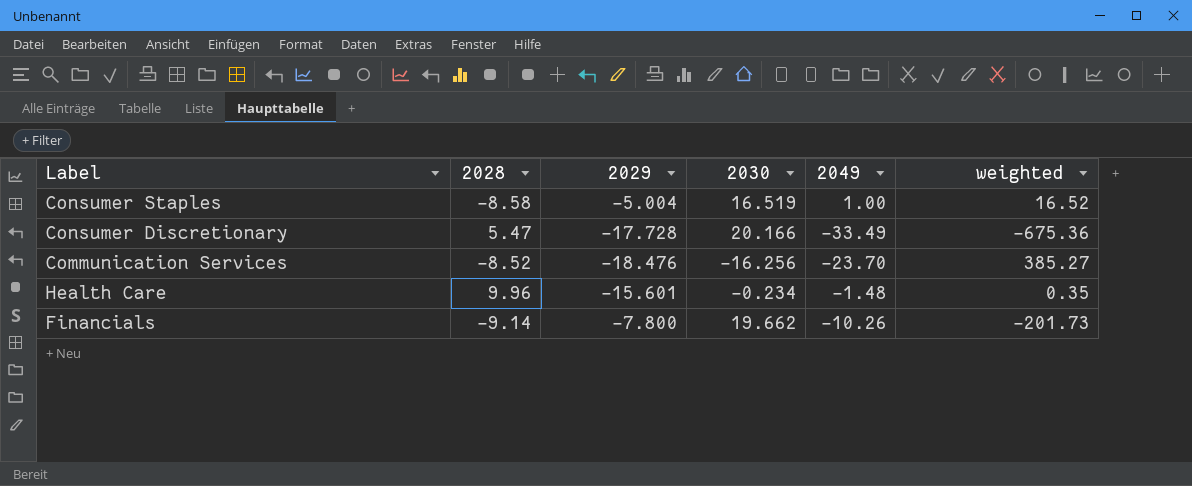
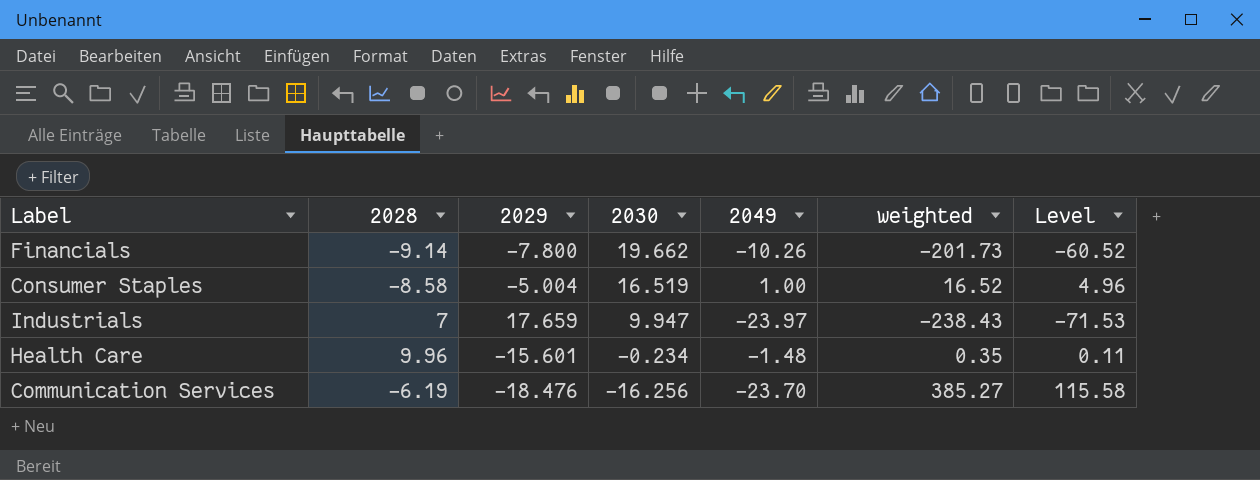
row order: none -> 2030 descending
column Level | formula: none -> [weighted] * 0.3
row Consumer Discretionary: 5.47 | -17.728 | 20.166 | -33.49 | -675.36 -> none
row Industrials: none -> 7 | 17.659 | 9.947 | -23.97 | -238.43 | -71.53
Communication Services | 2028: -8.52 -> -6.19

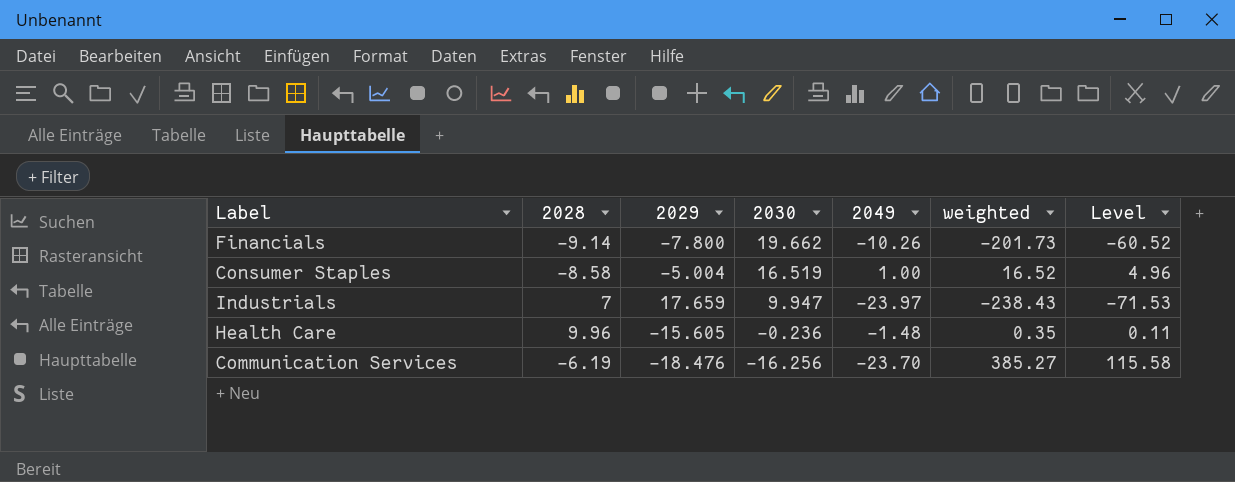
Health Care | 2029: -15.601 -> -15.605
Health Care | 2030: -0.234 -> -0.236

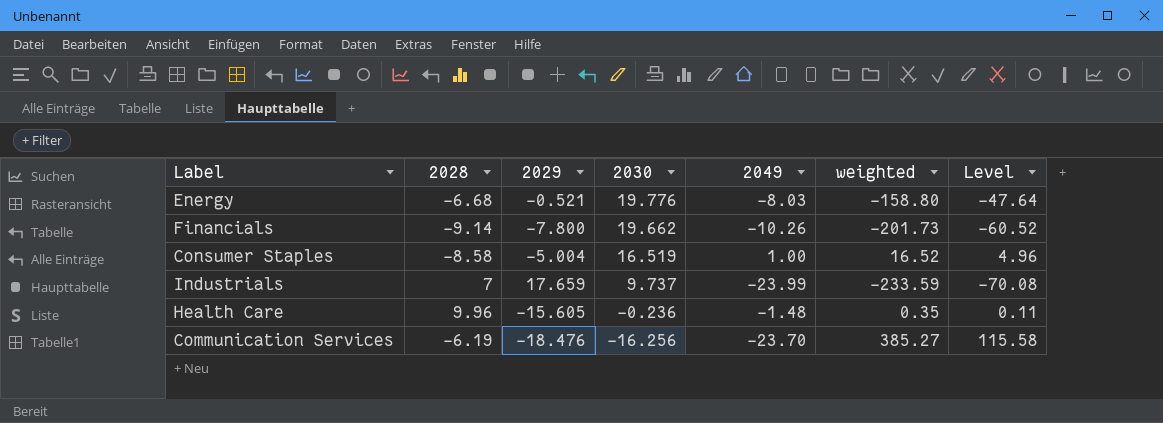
row Energy: none -> -6.68 | -0.521 | 19.776 | -8.03 | -158.80 | -47.64
Industrials | 2030: 9.947 -> 9.737
Industrials | 2049: -23.97 -> -23.99
Industrials | weighted: -238.43 -> -233.59
Industrials | Level: -71.53 -> -70.08

